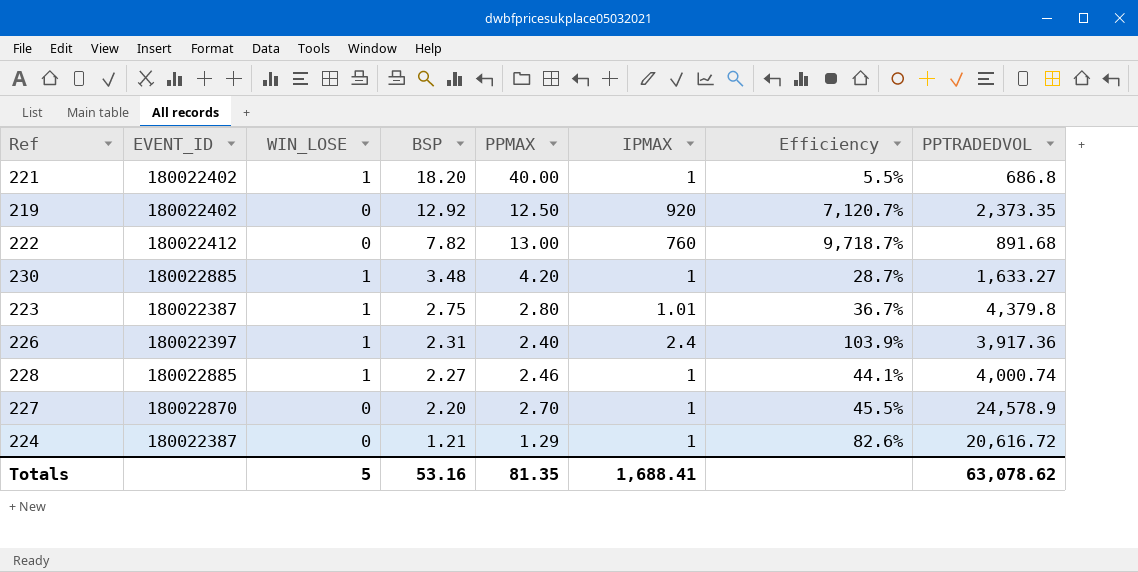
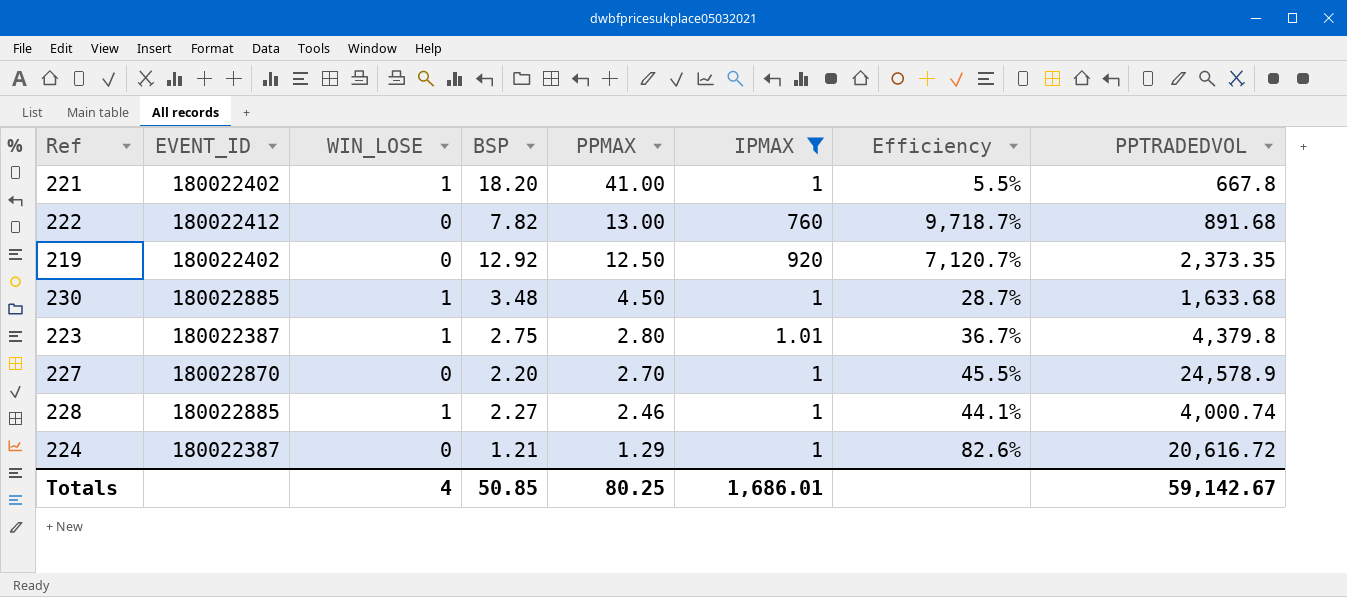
filter: none -> IPMAX != 2.4
row order: BSP descending -> PPMAX descending
221 | PPMAX: 40.00 -> 41.00
221 | PPTRADEDVOL: 686.8 -> 667.8
230 | PPMAX: 4.20 -> 4.50
230 | PPTRADEDVOL: 1,633.27 -> 1,633.68
Totals | WIN_LOSE: 5 -> 4
Totals | BSP: 53.16 -> 50.85
Totals | PPMAX: 81.35 -> 80.25
Totals | IPMAX: 1,688.41 -> 1,686.01
Totals | PPTRADEDVOL: 63,078.62 -> 59,142.67

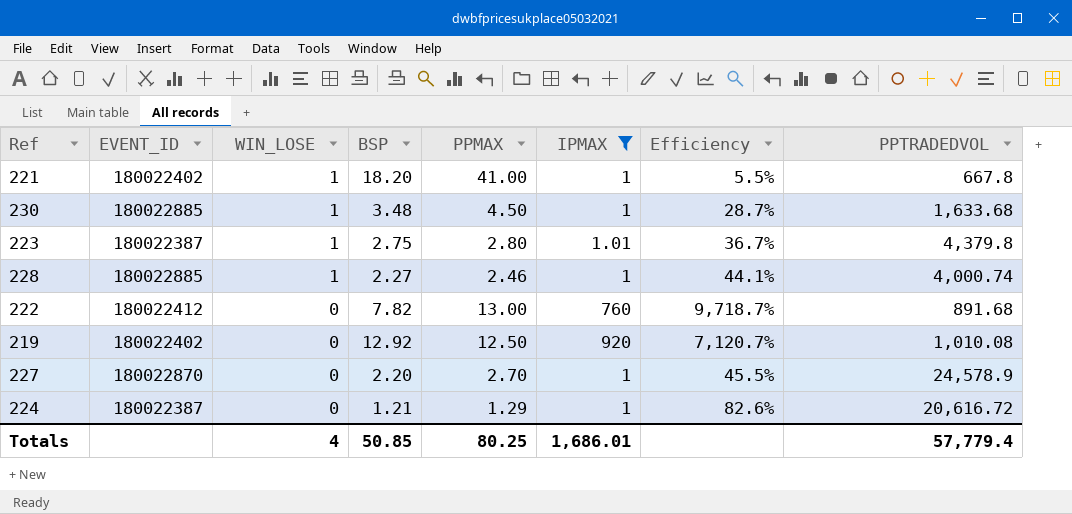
row order: PPMAX descending -> WIN_LOSE descending
219 | PPTRADEDVOL: 2,373.35 -> 1,010.08
Totals | PPTRADEDVOL: 59,142.67 -> 57,779.4

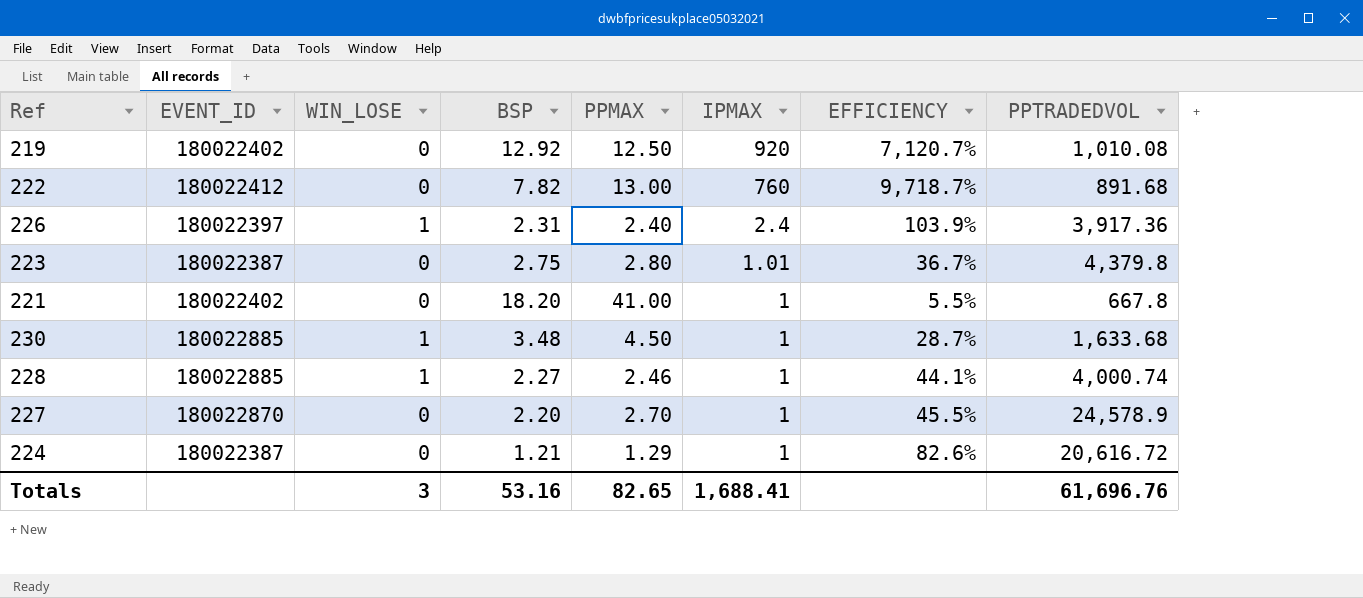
filter: IPMAX != 2.4 -> none
row order: WIN_LOSE descending -> IPMAX descending
column name: Efficiency -> EFFICIENCY
223 | WIN_LOSE: 1 -> 0
221 | WIN_LOSE: 1 -> 0
Totals | WIN_LOSE: 4 -> 3
Totals | BSP: 50.85 -> 53.16
Totals | PPMAX: 80.25 -> 82.65
Totals | IPMAX: 1,686.01 -> 1,688.41
Totals | PPTRADEDVOL: 57,779.4 -> 61,696.76

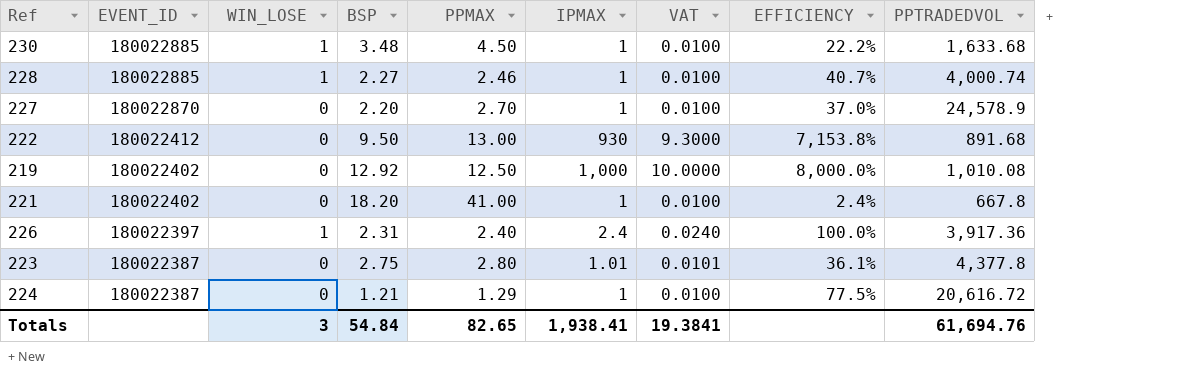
row order: IPMAX descending -> EVENT_ID descending
column VAT | formula: none -> [IPMAX] * 0.01
column EFFICIENCY | formula: [IPMAX] / [BSP] -> [IPMAX] / [PPMAX]
222 | BSP: 7.82 -> 9.50
222 | IPMAX: 760 -> 930
219 | IPMAX: 920 -> 1,000
223 | PPTRADEDVOL: 4,379.8 -> 4,377.8
Totals | BSP: 53.16 -> 54.84
Totals | IPMAX: 1,688.41 -> 1,938.41
Totals | PPTRADEDVOL: 61,696.76 -> 61,694.76

